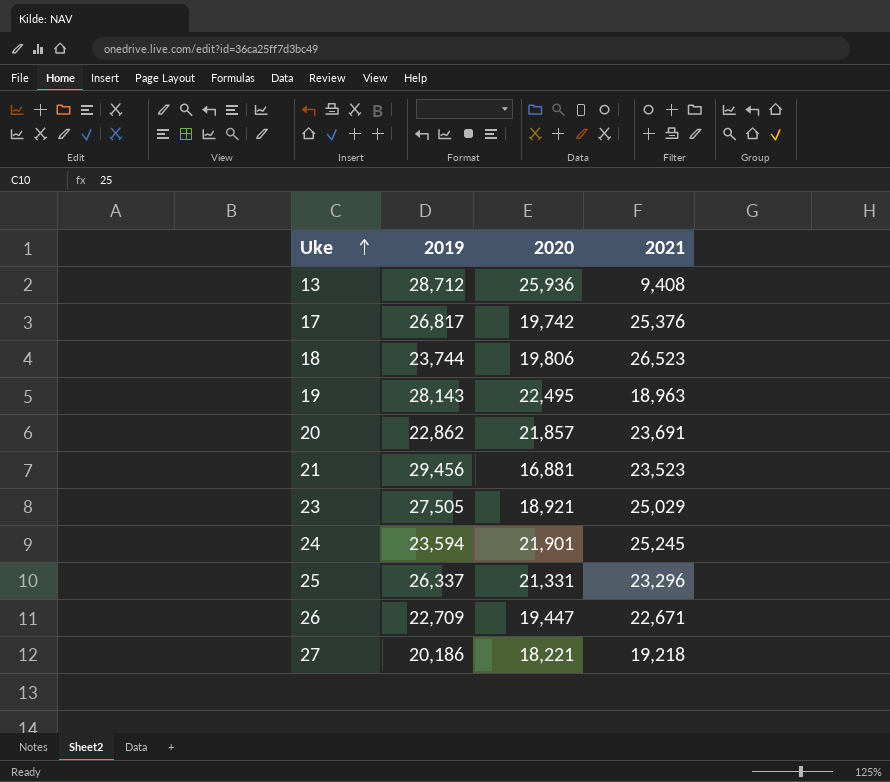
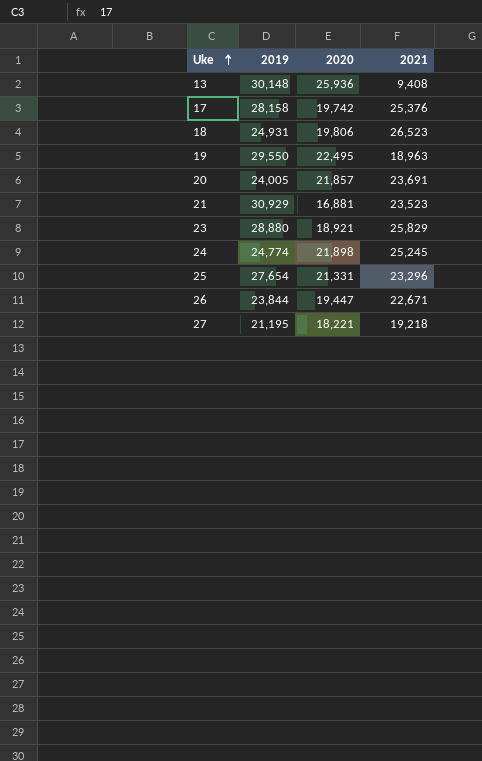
13 | 2019: 28,712 -> 30,148
17 | 2019: 26,817 -> 28,158
18 | 2019: 23,744 -> 24,931
19 | 2019: 28,143 -> 29,550
20 | 2019: 22,862 -> 24,005
21 | 2019: 29,456 -> 30,929
23 | 2019: 27,505 -> 28,880
23 | 2021: 25,029 -> 25,829
24 | 2019: 23,594 -> 24,774
24 | 2020: 21,901 -> 21,898
25 | 2019: 26,337 -> 27,654
26 | 2019: 22,709 -> 23,844
27 | 2019: 20,186 -> 21,195

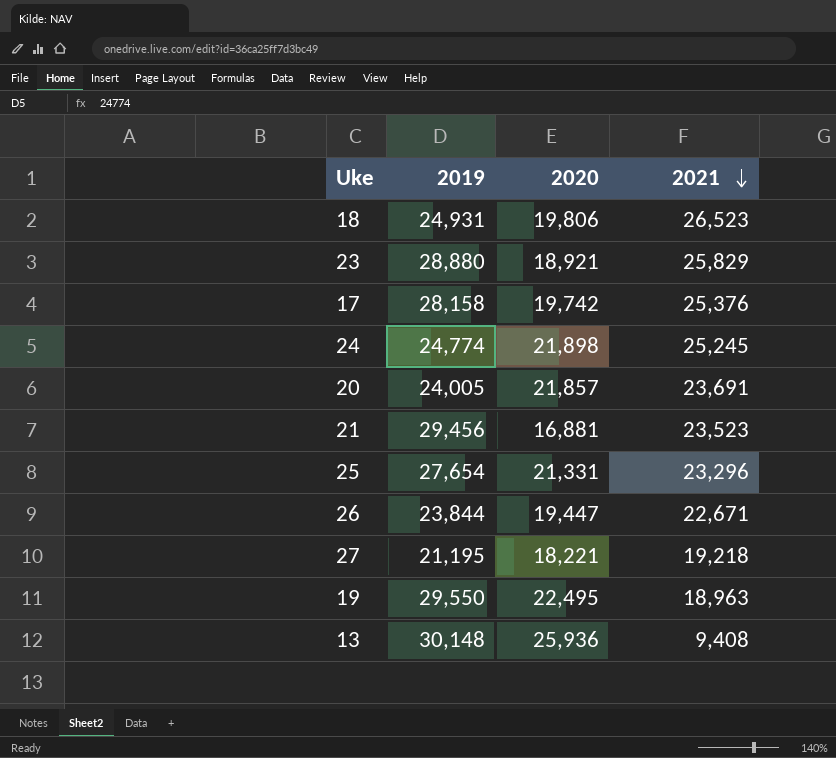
row order: Uke ascending -> 2021 descending
21 | 2019: 30,929 -> 29,456

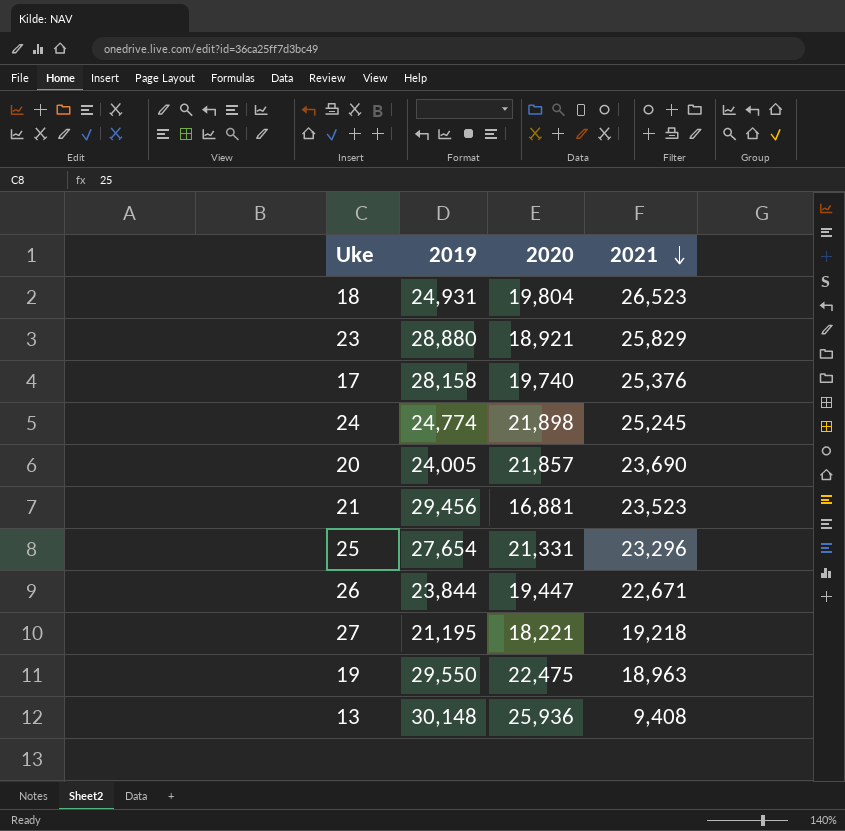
18 | 2020: 19,806 -> 19,804
17 | 2020: 19,742 -> 19,740
20 | 2021: 23,691 -> 23,690
19 | 2020: 22,495 -> 22,475

